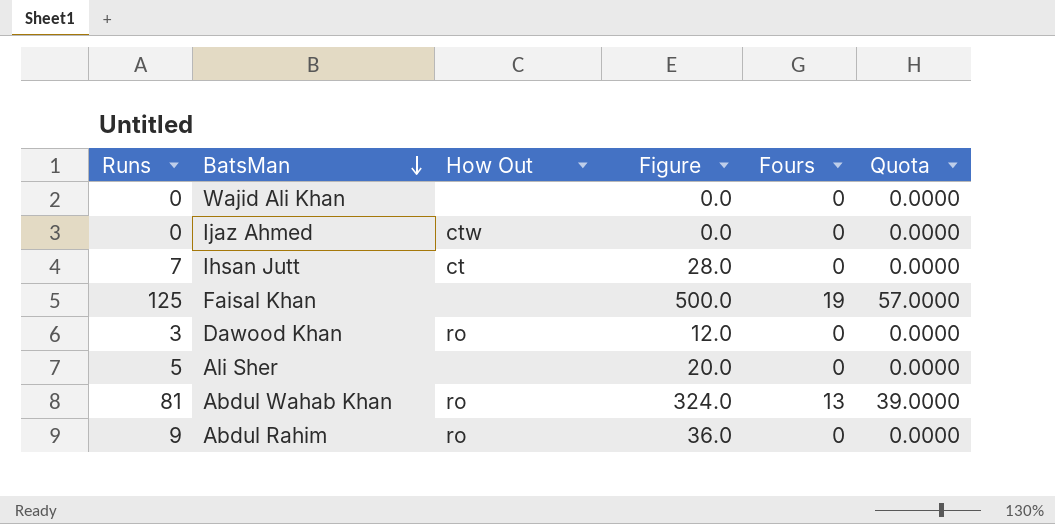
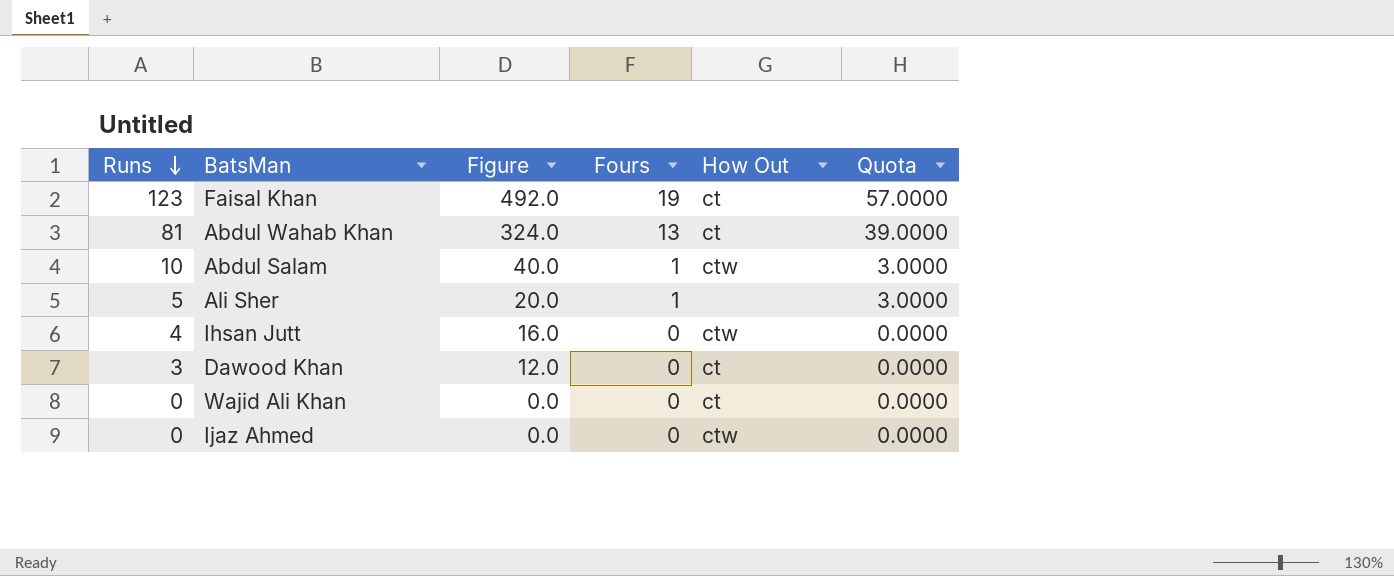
row order: BatsMan descending -> Runs descending
column How Out | position: 3 -> 5
row Abdul Rahim: 9 | ro | 36.0 | 0 | 0.0000 -> none
Faisal Khan | Runs: 125 -> 123
Faisal Khan | Figure: 500.0 -> 492.0
Faisal Khan | How Out: none -> ct
Abdul Wahab Khan | How Out: ro -> ct
row Abdul Salam: none -> 10 | 40.0 | 1 | ctw | 3.0000
Ali Sher | Fours: 0 -> 1
Ali Sher | Quota: 0.0000 -> 3.0000
Ihsan Jutt | Runs: 7 -> 4
Ihsan Jutt | Figure: 28.0 -> 16.0
Ihsan Jutt | How Out: ct -> ctw
Dawood Khan | How Out: ro -> ct
Wajid Ali Khan | How Out: none -> ct

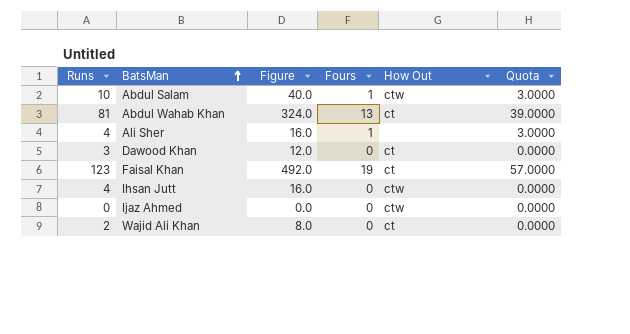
row order: Runs descending -> BatsMan ascending
Ali Sher | Runs: 5 -> 4
Ali Sher | Figure: 20.0 -> 16.0
Wajid Ali Khan | Runs: 0 -> 2
Wajid Ali Khan | Figure: 0.0 -> 8.0

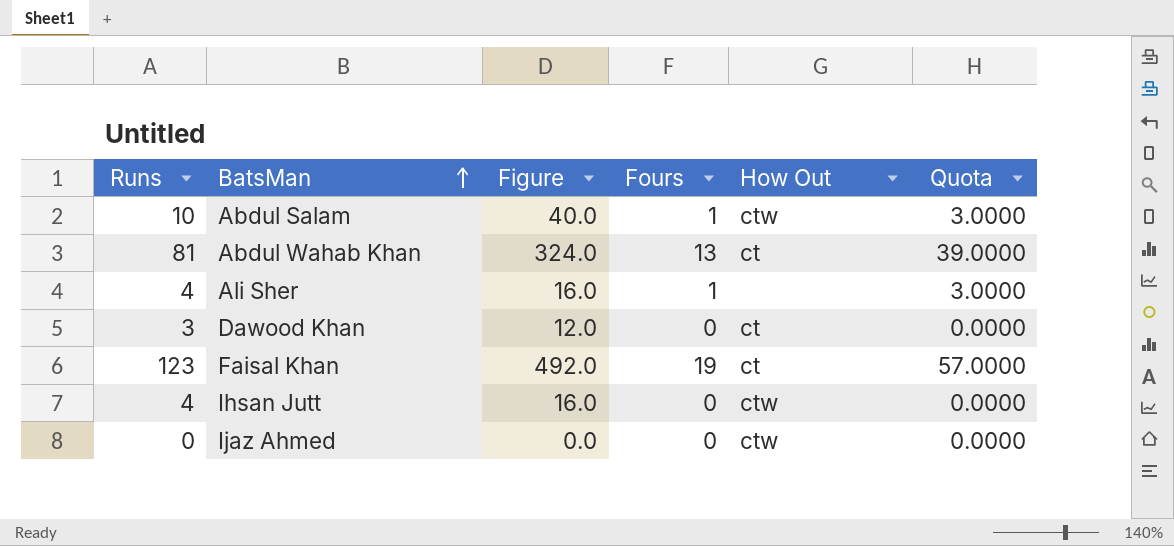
row Wajid Ali Khan: 2 | 8.0 | 0 | ct | 0.0000 -> none

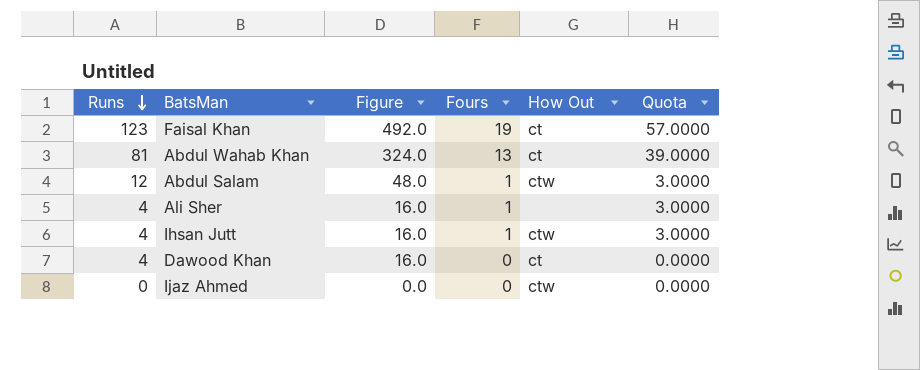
row order: BatsMan ascending -> Runs descending
Abdul Salam | Runs: 10 -> 12
Abdul Salam | Figure: 40.0 -> 48.0
Ihsan Jutt | Fours: 0 -> 1
Ihsan Jutt | Quota: 0.0000 -> 3.0000
Dawood Khan | Runs: 3 -> 4
Dawood Khan | Figure: 12.0 -> 16.0

